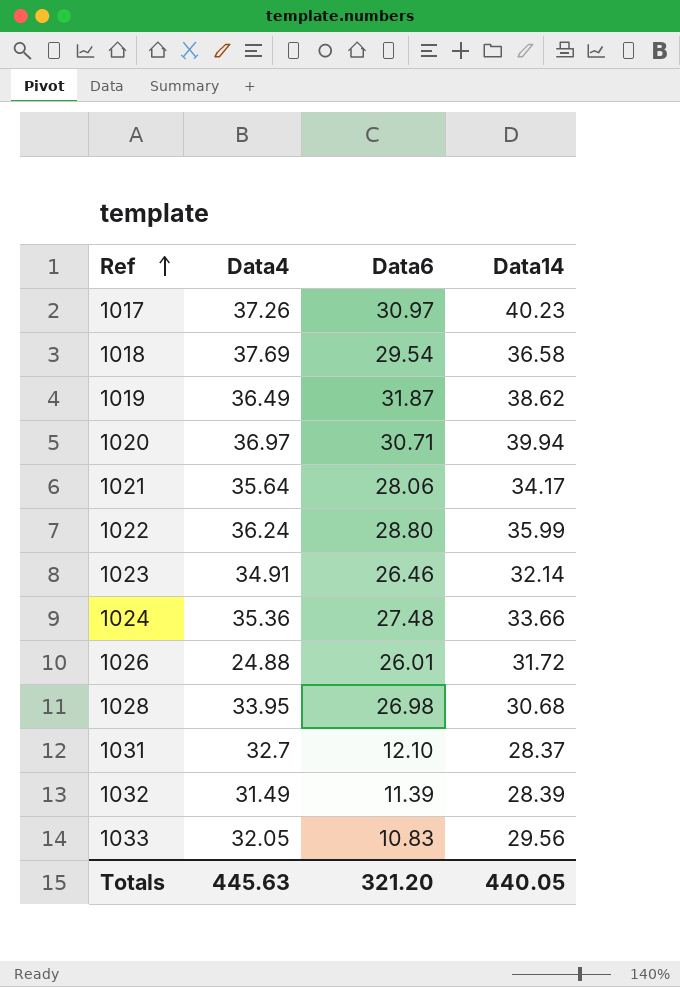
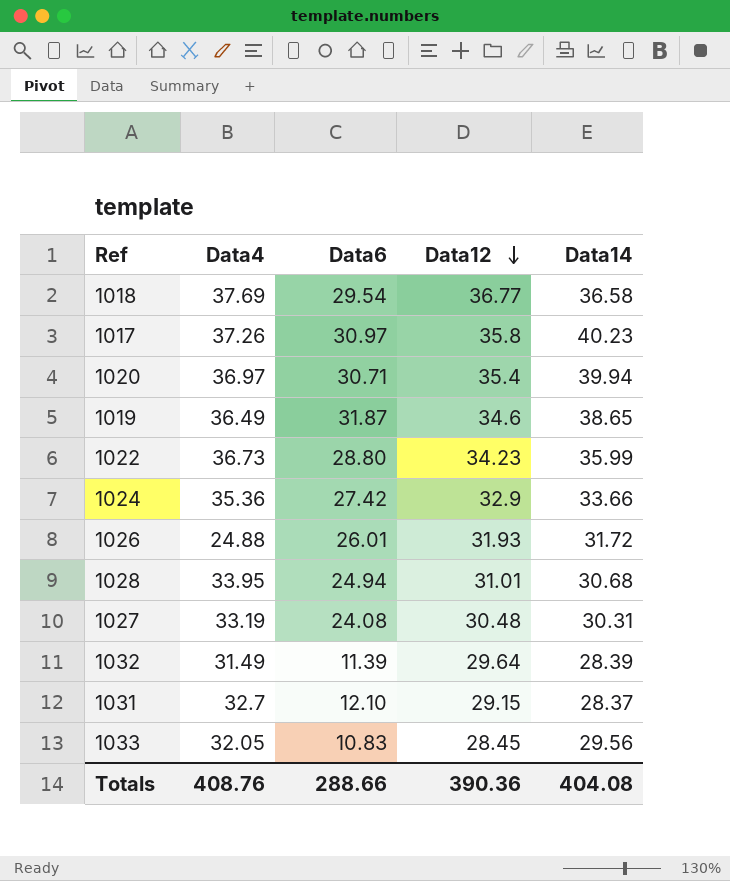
row order: Ref ascending -> Data12 descending
column Data12 | position: none -> 4
row 1021: 35.64 | 28.06 | 34.17 -> none
row 1023: 34.91 | 26.46 | 32.14 -> none
1019 | Data14: 38.62 -> 38.65
1022 | Data4: 36.24 -> 36.73
1024 | Data6: 27.48 -> 27.42
1028 | Data6: 26.98 -> 24.94
row 1027: none -> 33.19 | 24.08 | 30.48 | 30.31
Totals | Data4: 445.63 -> 408.76
Totals | Data6: 321.20 -> 288.66
Totals | Data14: 440.05 -> 404.08

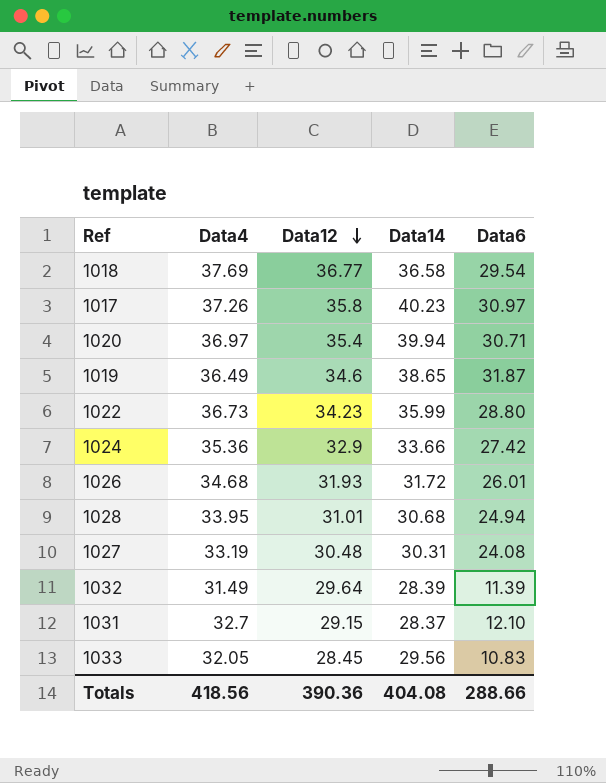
column Data6 | position: 3 -> 5
1026 | Data4: 24.88 -> 34.68
Totals | Data4: 408.76 -> 418.56

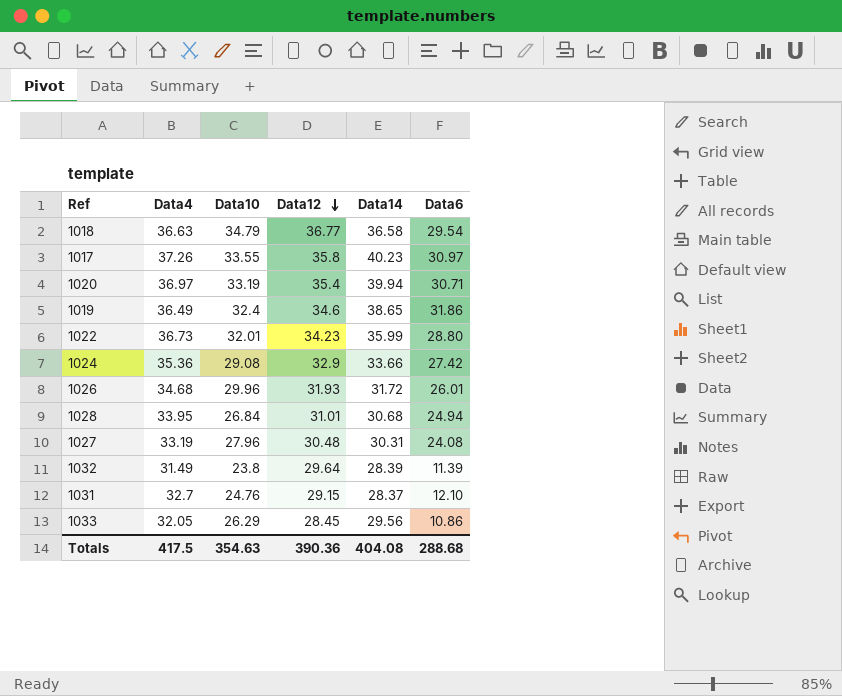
column Data10 | position: none -> 3
1018 | Data4: 37.69 -> 36.63
1019 | Data6: 31.87 -> 31.86
1033 | Data6: 10.83 -> 10.86
Totals | Data4: 418.56 -> 417.5
Totals | Data6: 288.66 -> 288.68

